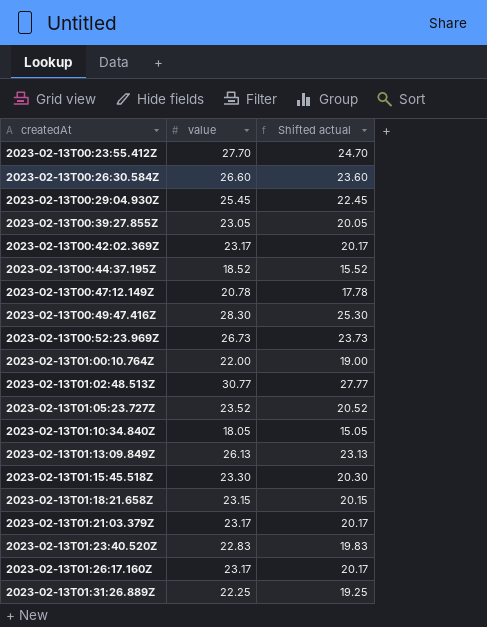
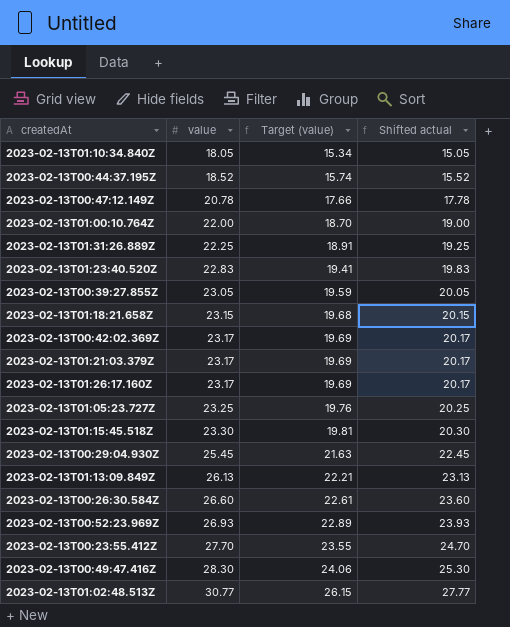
row order: createdAt ascending -> value ascending
column Target (value) | formula: none -> [value] * 0.85
2023-02-13T01:05:23.727Z | value: 23.52 -> 23.25
2023-02-13T01:05:23.727Z | Shifted actual: 20.52 -> 20.25
2023-02-13T00:52:23.969Z | value: 26.73 -> 26.93
2023-02-13T00:52:23.969Z | Shifted actual: 23.73 -> 23.93

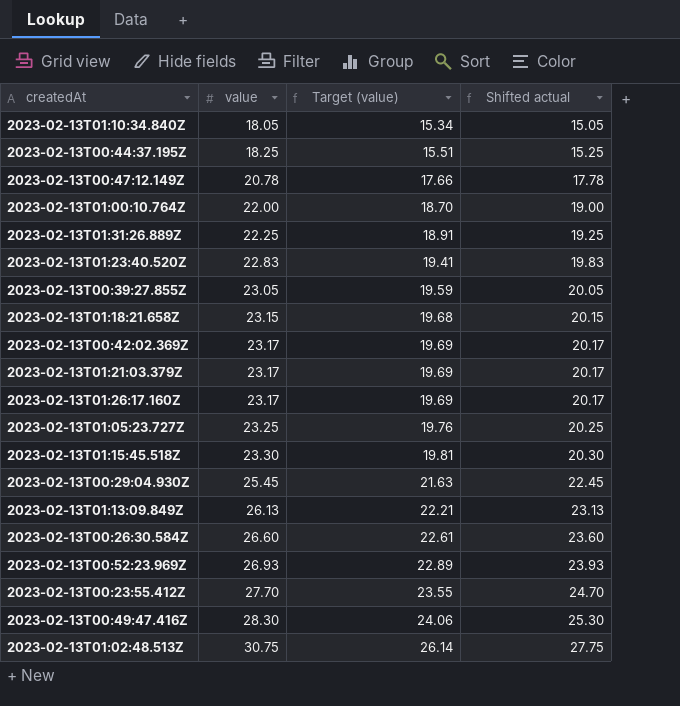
2023-02-13T00:44:37.195Z | value: 18.52 -> 18.25
2023-02-13T00:44:37.195Z | Target (value): 15.74 -> 15.51
2023-02-13T00:44:37.195Z | Shifted actual: 15.52 -> 15.25
2023-02-13T01:02:48.513Z | value: 30.77 -> 30.75
2023-02-13T01:02:48.513Z | Target (value): 26.15 -> 26.14
2023-02-13T01:02:48.513Z | Shifted actual: 27.77 -> 27.75

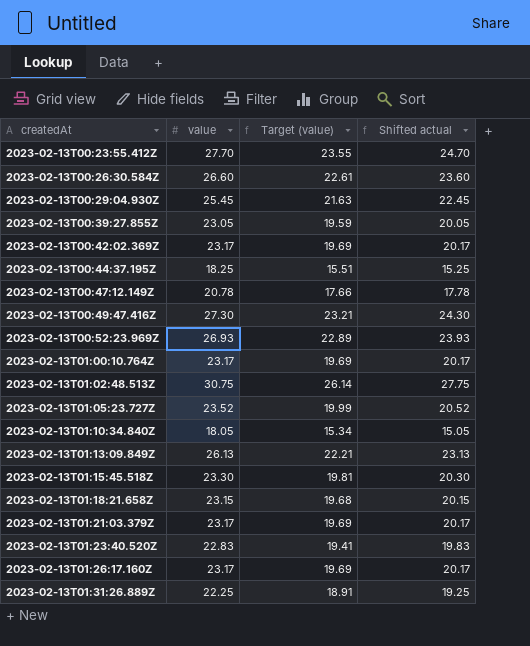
row order: value ascending -> createdAt ascending
2023-02-13T00:49:47.416Z | value: 28.30 -> 27.30
2023-02-13T00:49:47.416Z | Target (value): 24.06 -> 23.21
2023-02-13T00:49:47.416Z | Shifted actual: 25.30 -> 24.30
2023-02-13T01:00:10.764Z | value: 22.00 -> 23.17
2023-02-13T01:00:10.764Z | Target (value): 18.70 -> 19.69
2023-02-13T01:00:10.764Z | Shifted actual: 19.00 -> 20.17
2023-02-13T01:05:23.727Z | value: 23.25 -> 23.52
2023-02-13T01:05:23.727Z | Target (value): 19.76 -> 19.99
2023-02-13T01:05:23.727Z | Shifted actual: 20.25 -> 20.52

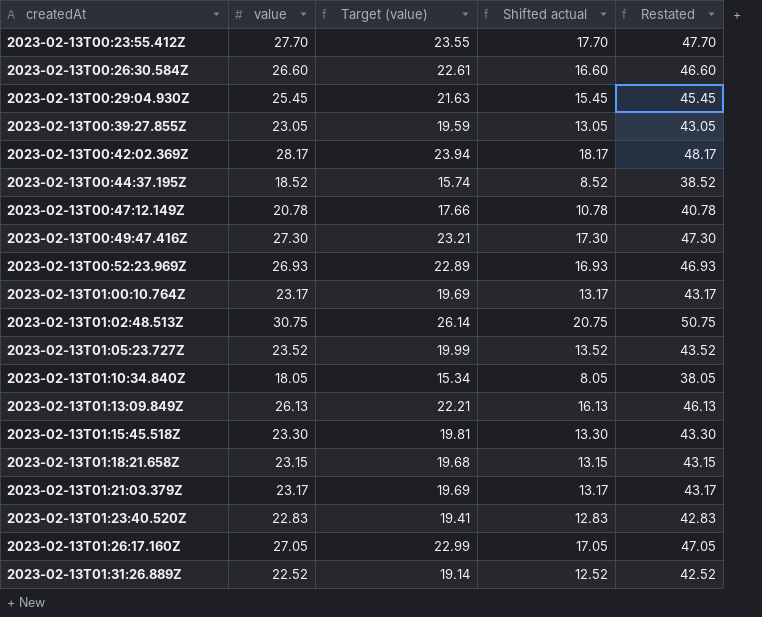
column Shifted actual | formula: [value] - 3 -> [value] - 10
column Restated | formula: none -> [value] + 20
2023-02-13T00:42:02.369Z | value: 23.17 -> 28.17
2023-02-13T00:42:02.369Z | Target (value): 19.69 -> 23.94
2023-02-13T00:44:37.195Z | value: 18.25 -> 18.52
2023-02-13T00:44:37.195Z | Target (value): 15.51 -> 15.74
2023-02-13T01:26:17.160Z | value: 23.17 -> 27.05
2023-02-13T01:26:17.160Z | Target (value): 19.69 -> 22.99
2023-02-13T01:31:26.889Z | value: 22.25 -> 22.52
2023-02-13T01:31:26.889Z | Target (value): 18.91 -> 19.14

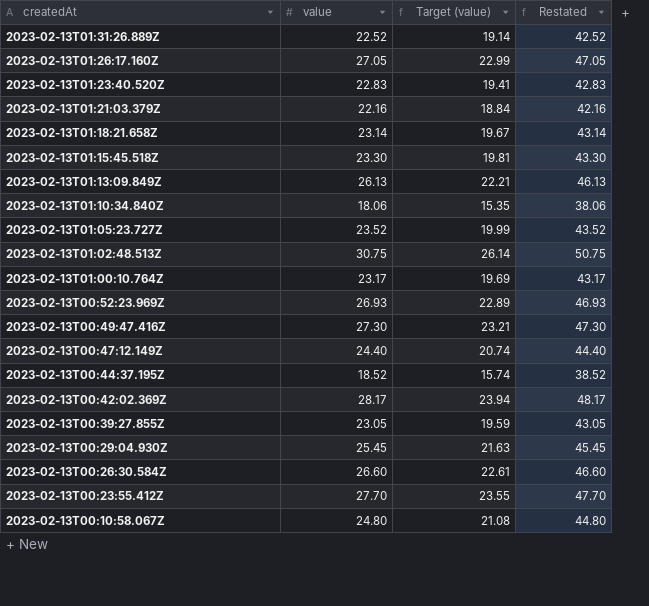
row order: createdAt ascending -> createdAt descending
column Shifted actual | formula: [value] - 10 -> none
2023-02-13T01:21:03.379Z | value: 23.17 -> 22.16
2023-02-13T01:21:03.379Z | Target (value): 19.69 -> 18.84
2023-02-13T01:21:03.379Z | Restated: 43.17 -> 42.16
2023-02-13T01:18:21.658Z | value: 23.15 -> 23.14
2023-02-13T01:18:21.658Z | Target (value): 19.68 -> 19.67
2023-02-13T01:18:21.658Z | Restated: 43.15 -> 43.14
2023-02-13T01:10:34.840Z | value: 18.05 -> 18.06
2023-02-13T01:10:34.840Z | Target (value): 15.34 -> 15.35
2023-02-13T01:10:34.840Z | Restated: 38.05 -> 38.06
2023-02-13T00:47:12.149Z | value: 20.78 -> 24.40
2023-02-13T00:47:12.149Z | Target (value): 17.66 -> 20.74
2023-02-13T00:47:12.149Z | Restated: 40.78 -> 44.40
row 2023-02-13T00:10:58.067Z: none -> 24.80 | 21.08 | 44.80

